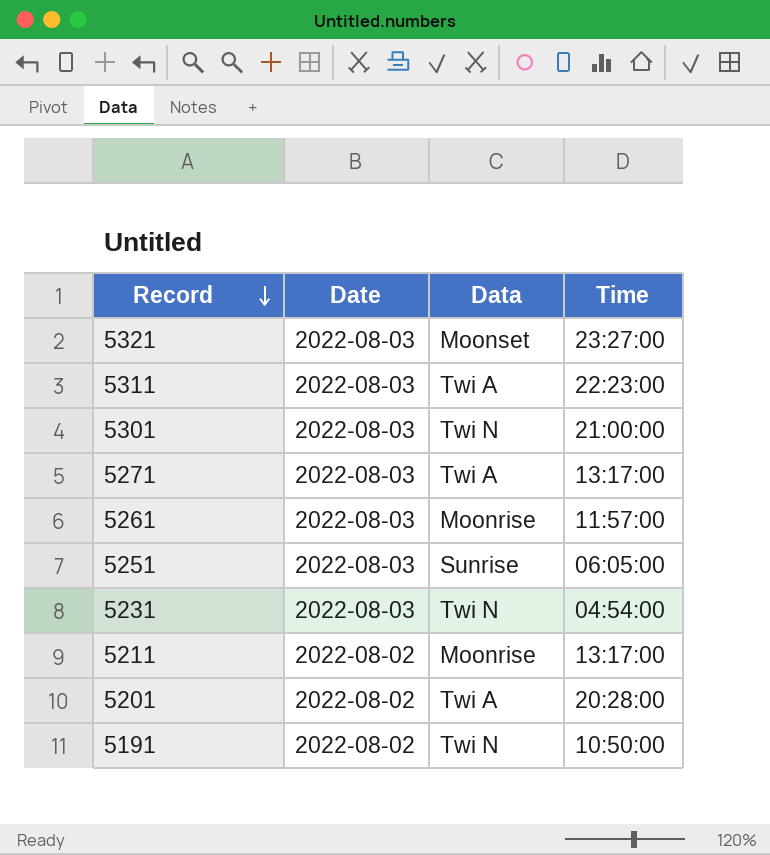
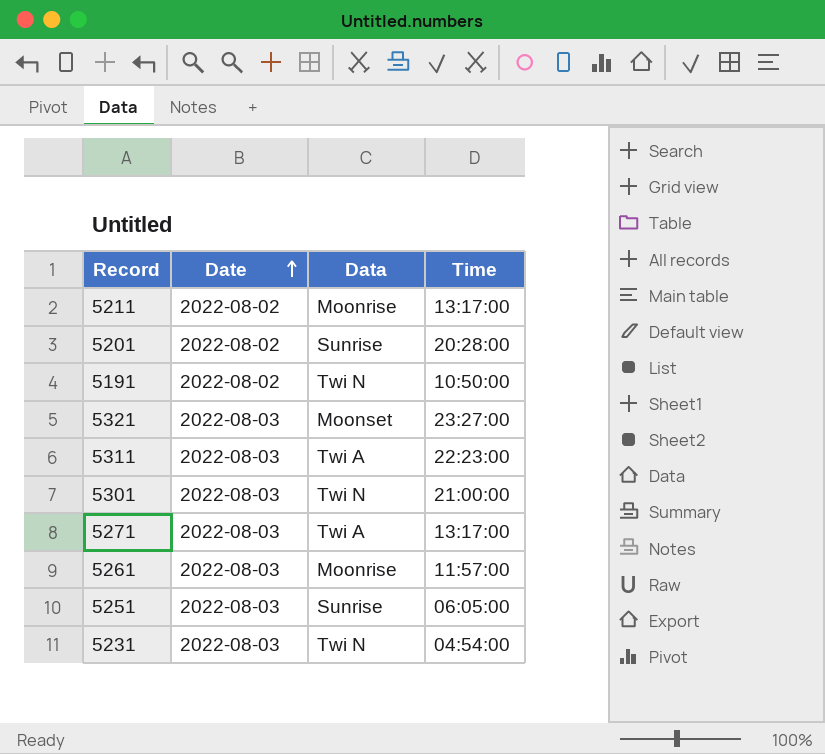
row order: Record descending -> Date ascending
5201 | Data: Twi A -> Sunrise

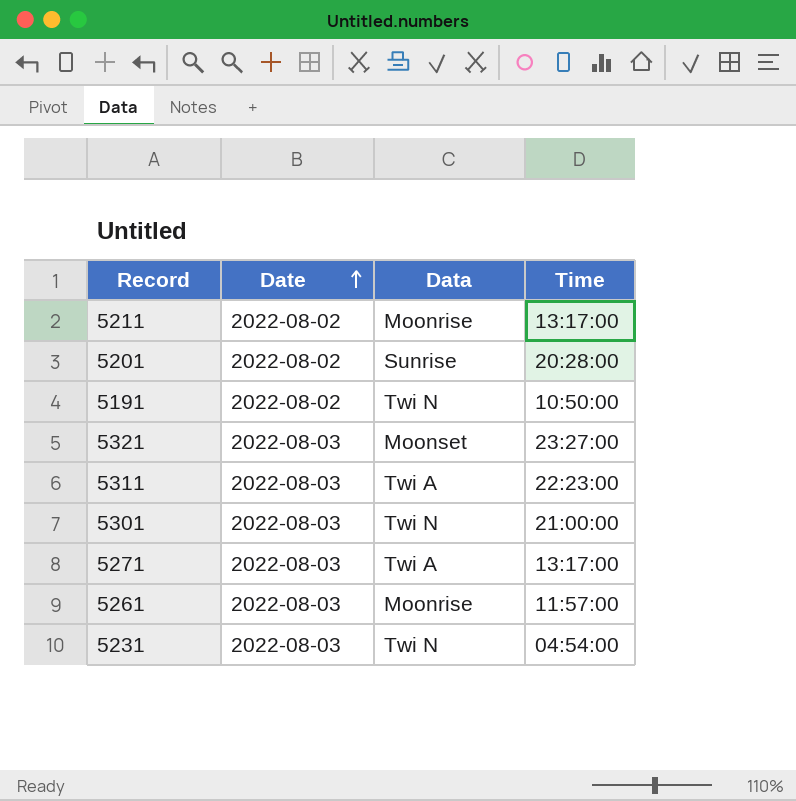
row 5251: 2022-08-03 | Sunrise | 06:05:00 -> none

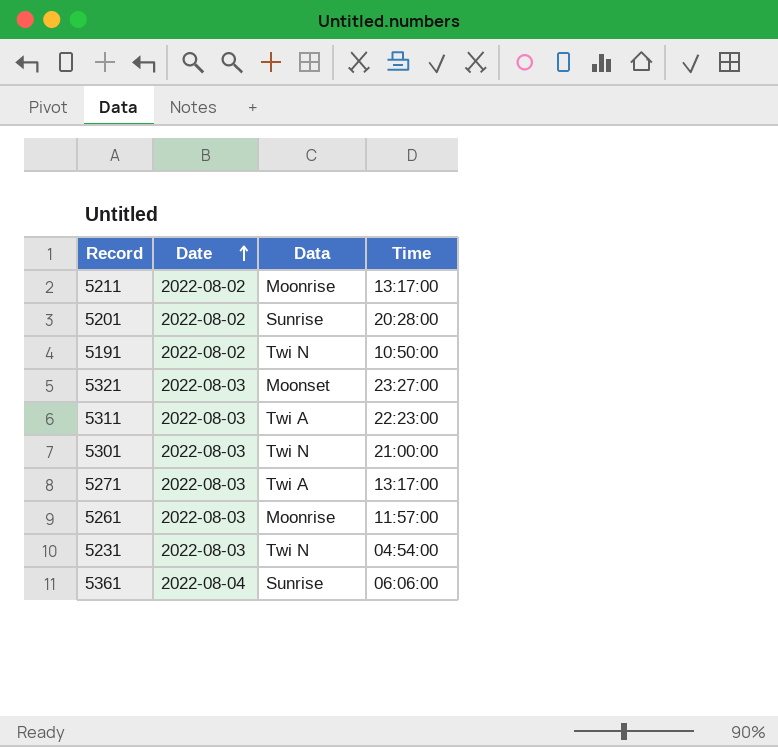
row 5361: none -> 2022-08-04 | Sunrise | 06:06:00

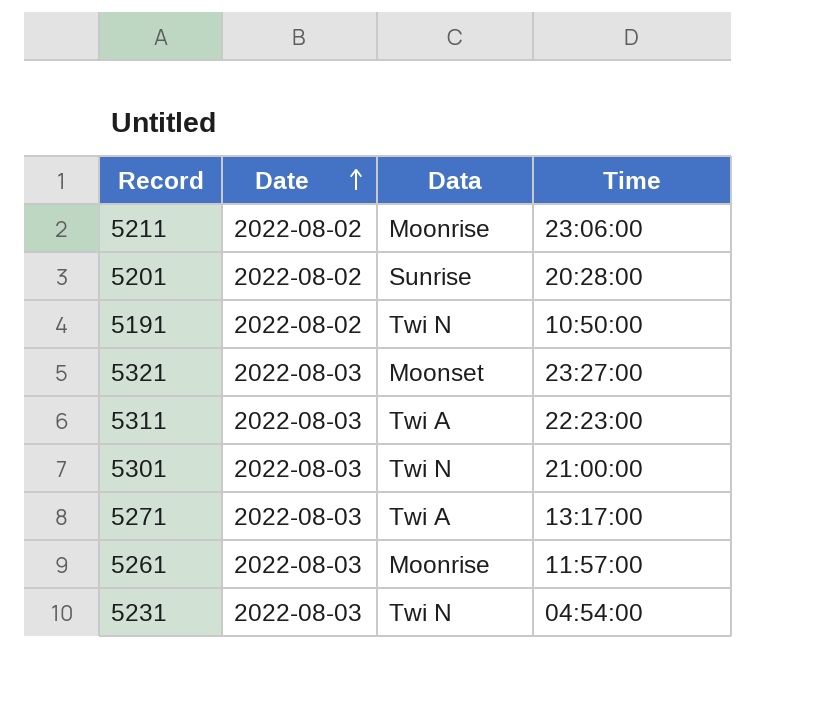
row 5361: 2022-08-04 | Sunrise | 06:06:00 -> none
5211 | Time: 13:17:00 -> 23:06:00

